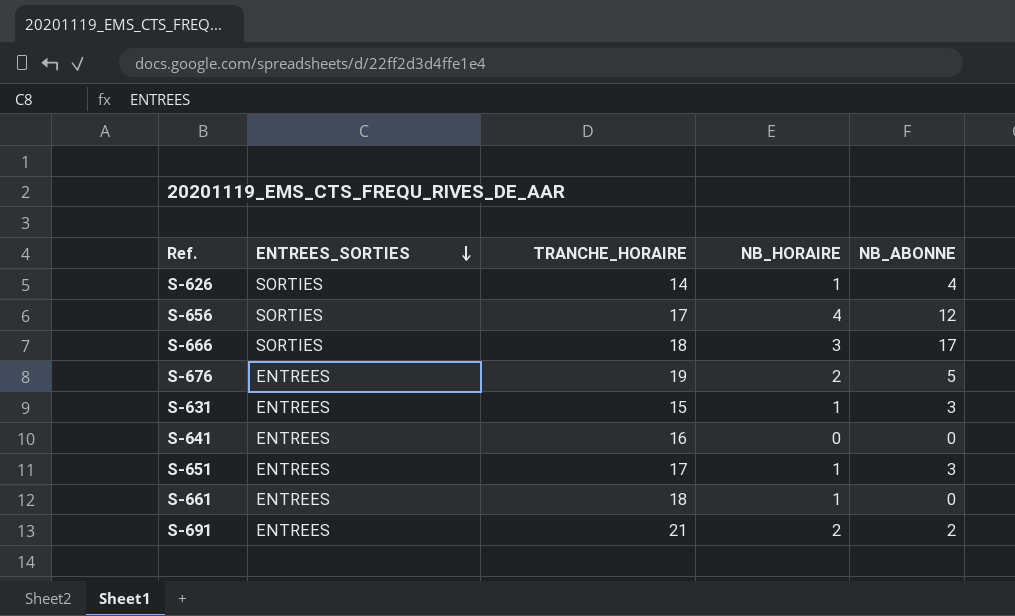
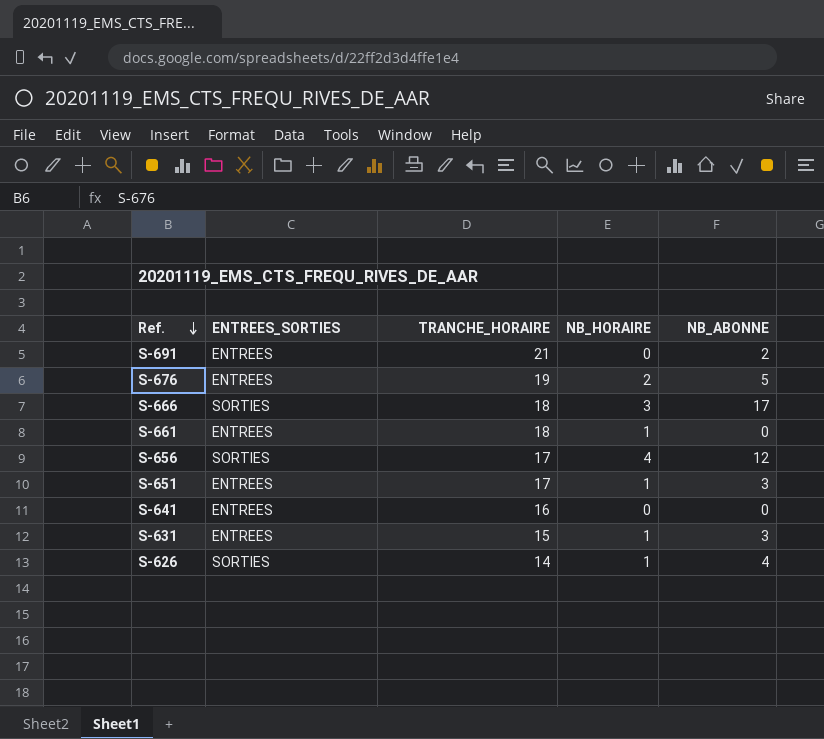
row order: ENTREES_SORTIES descending -> Ref. descending
S-691 | NB_HORAIRE: 2 -> 0

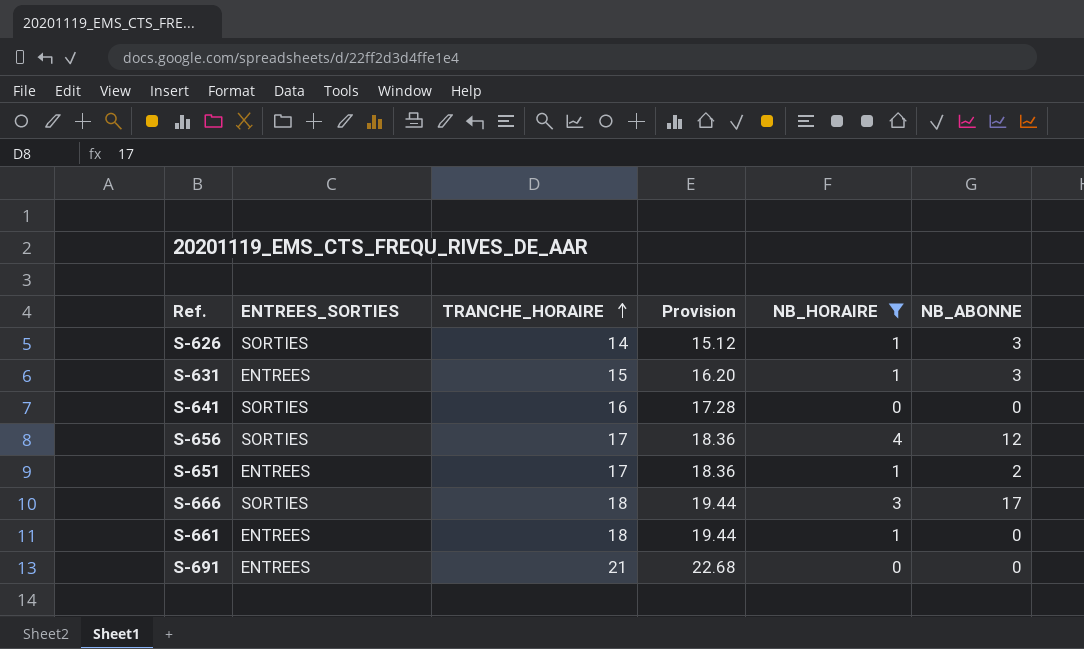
filter: none -> NB_HORAIRE != 2
row order: Ref. descending -> TRANCHE_HORAIRE ascending
column Provision | formula: none -> [TRANCHE_HORAIRE] * 1.08
S-626 | NB_ABONNE: 4 -> 3
S-641 | ENTREES_SORTIES: ENTREES -> SORTIES
S-651 | NB_ABONNE: 3 -> 2
S-691 | NB_ABONNE: 2 -> 0

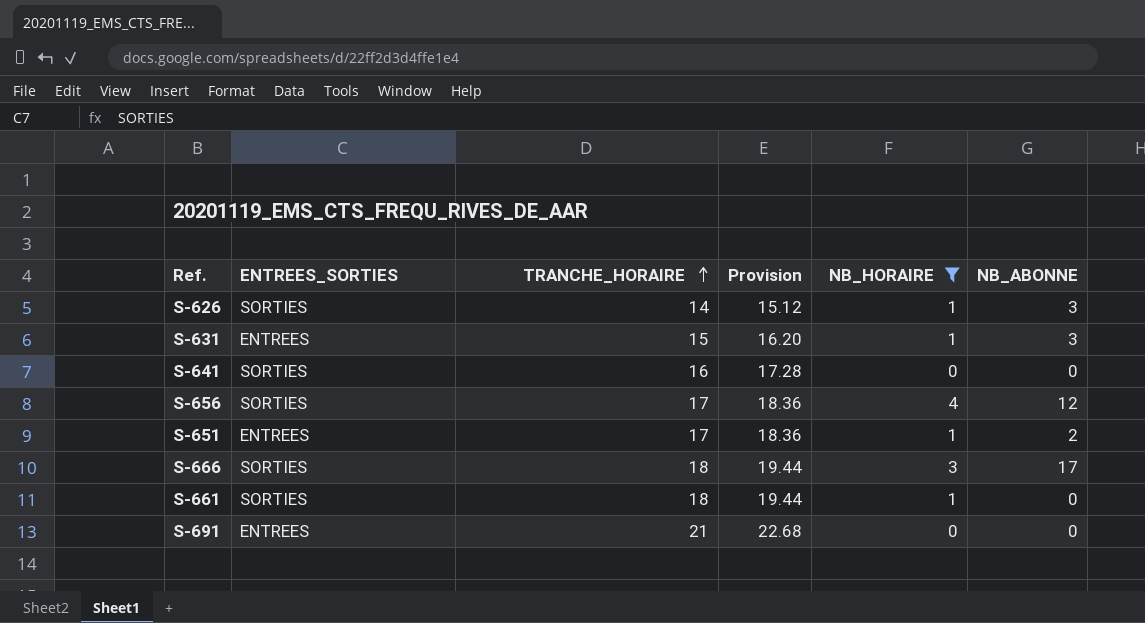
S-661 | ENTREES_SORTIES: ENTREES -> SORTIES

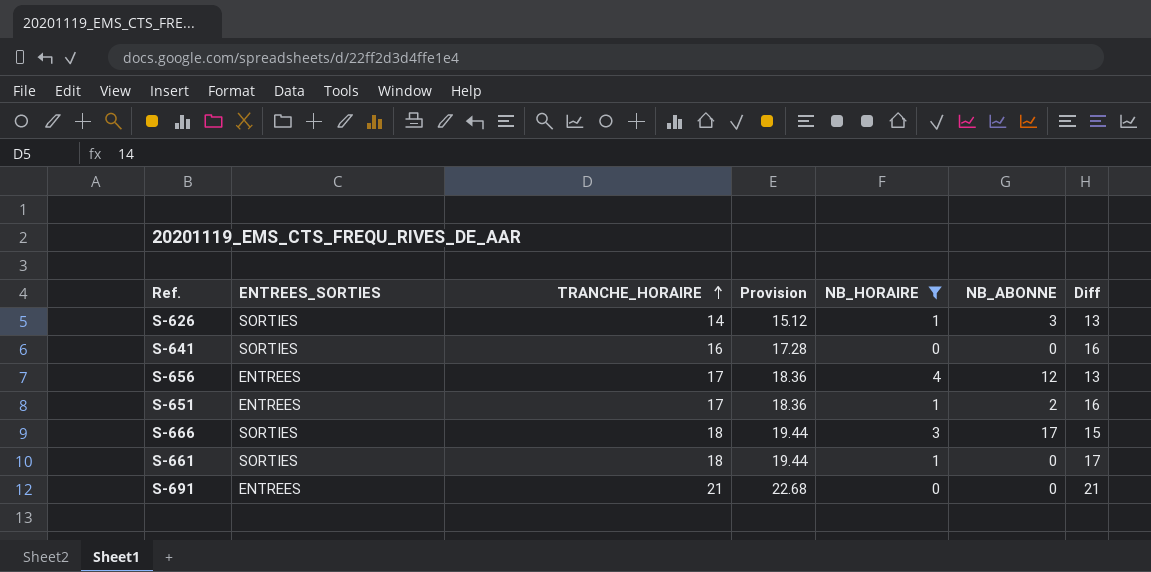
column Diff | formula: none -> [TRANCHE_HORAIRE] - [NB_HORAIRE]
row S-631: ENTREES | 15 | 16.20 | 1 | 3 -> none
S-656 | ENTREES_SORTIES: SORTIES -> ENTREES

